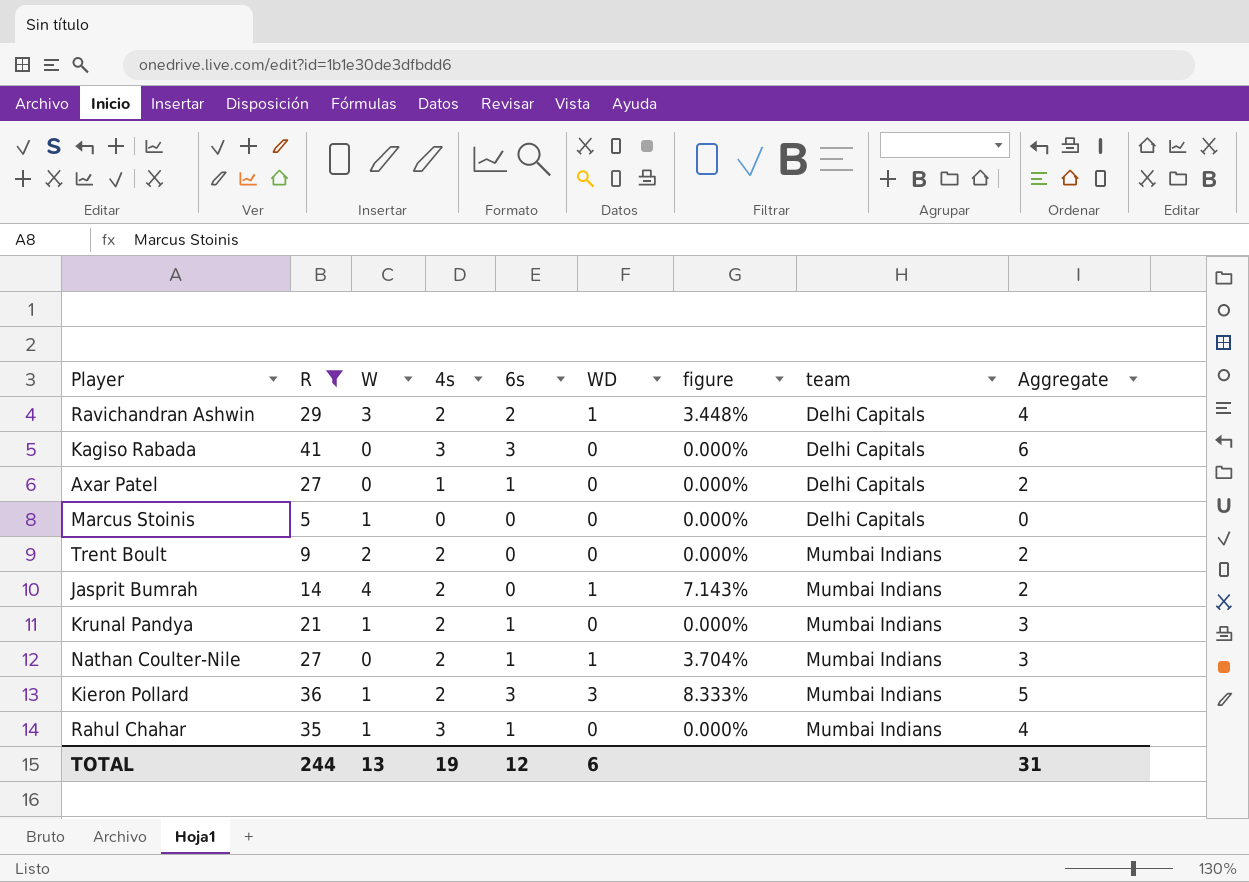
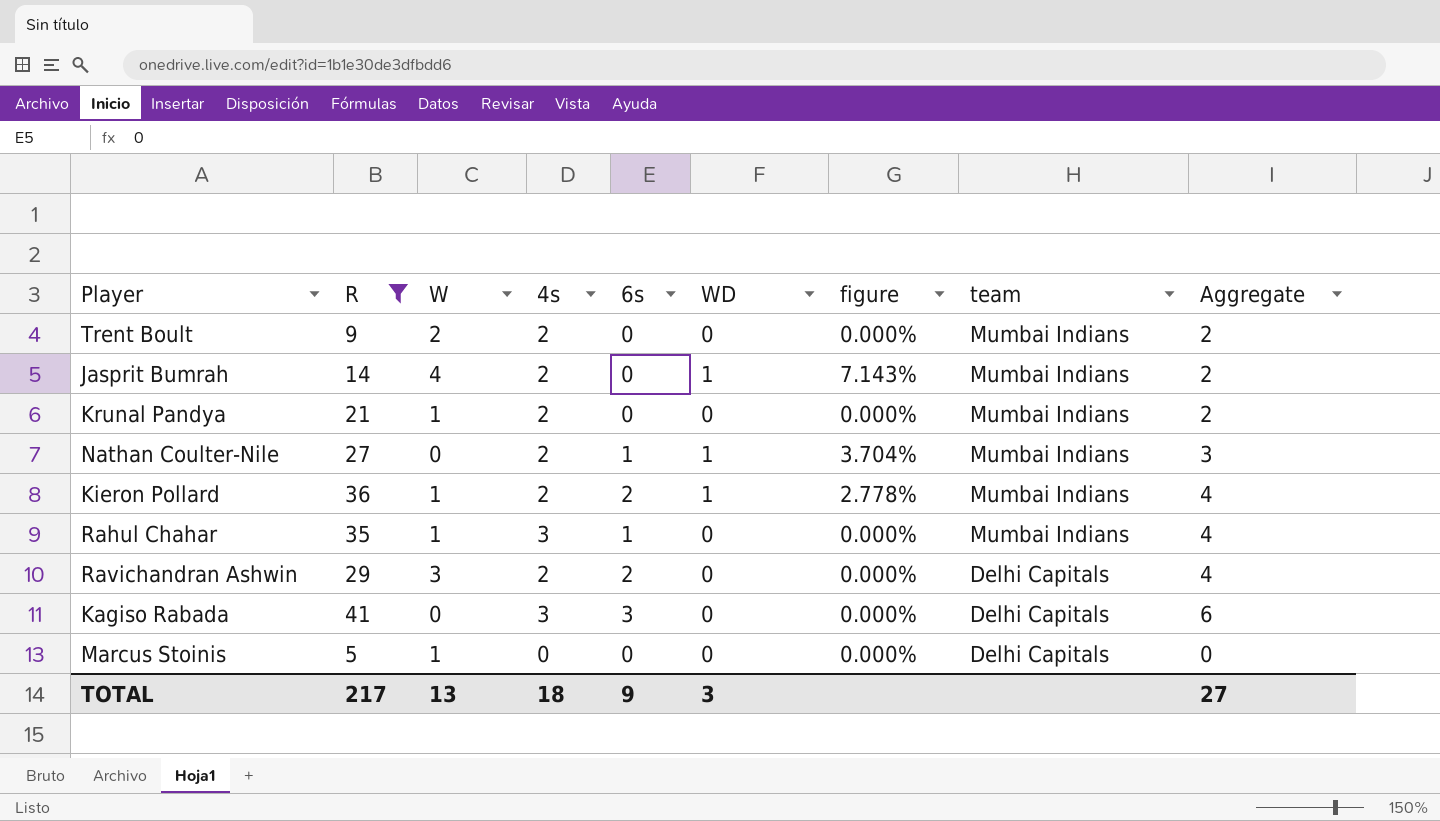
row order: team ascending -> team descending
row Axar Patel: 27 | 0 | 1 | 1 | 0 | 0.000% | Delhi Capitals | 2 -> none
Krunal Pandya | 6s: 1 -> 0
Krunal Pandya | Aggregate: 3 -> 2
Kieron Pollard | 6s: 3 -> 2
Kieron Pollard | WD: 3 -> 1
Kieron Pollard | figure: 8.333% -> 2.778%
Kieron Pollard | Aggregate: 5 -> 4
Ravichandran Ashwin | WD: 1 -> 0
Ravichandran Ashwin | figure: 3.448% -> 0.000%
TOTAL | R: 244 -> 217
TOTAL | 4s: 19 -> 18
TOTAL | 6s: 12 -> 9
TOTAL | WD: 6 -> 3
TOTAL | Aggregate: 31 -> 27

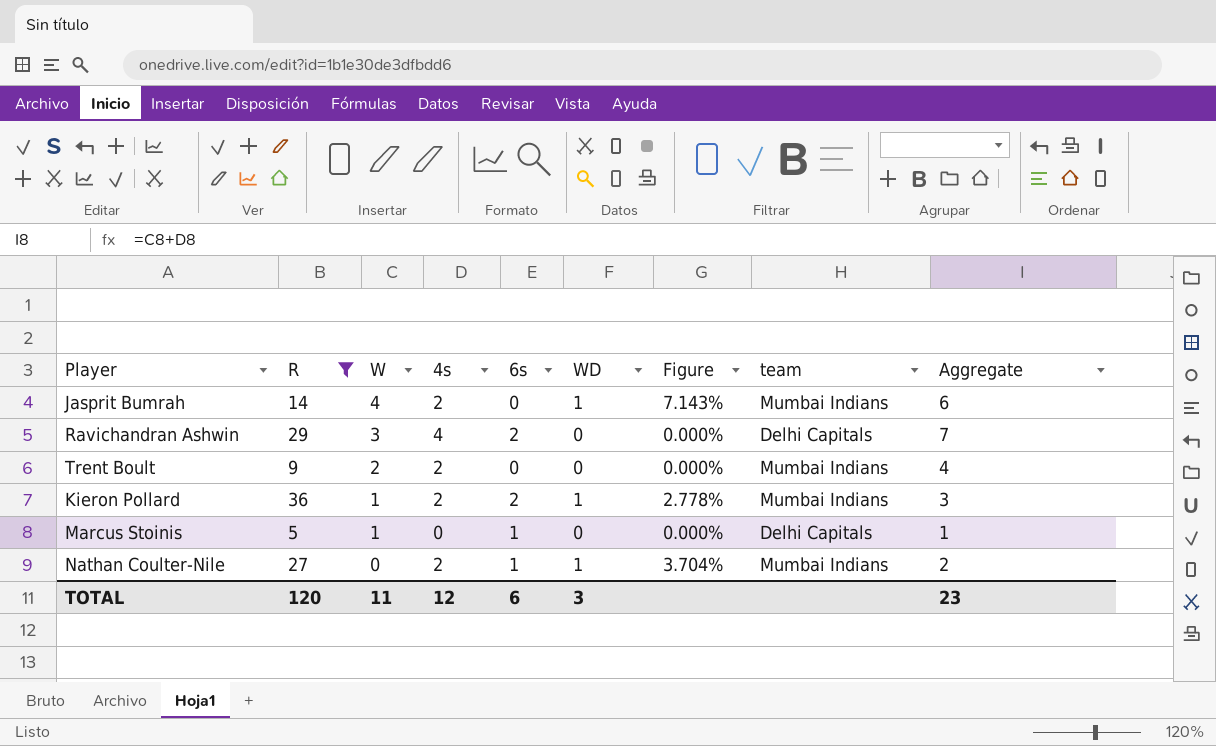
row order: team descending -> W descending
column name: figure -> Figure
column Aggregate | formula: [4s] + [6s] -> [W] + [4s]
row Krunal Pandya: 21 | 1 | 2 | 0 | 0 | 0.000% | Mumbai Indians | 2 -> none
row Rahul Chahar: 35 | 1 | 3 | 1 | 0 | 0.000% | Mumbai Indians | 4 -> none
row Kagiso Rabada: 41 | 0 | 3 | 3 | 0 | 0.000% | Delhi Capitals | 6 -> none
Ravichandran Ashwin | 4s: 2 -> 4
Marcus Stoinis | 6s: 0 -> 1
TOTAL | R: 217 -> 120
TOTAL | W: 13 -> 11
TOTAL | 4s: 18 -> 12
TOTAL | 6s: 9 -> 6
TOTAL | Aggregate: 27 -> 23

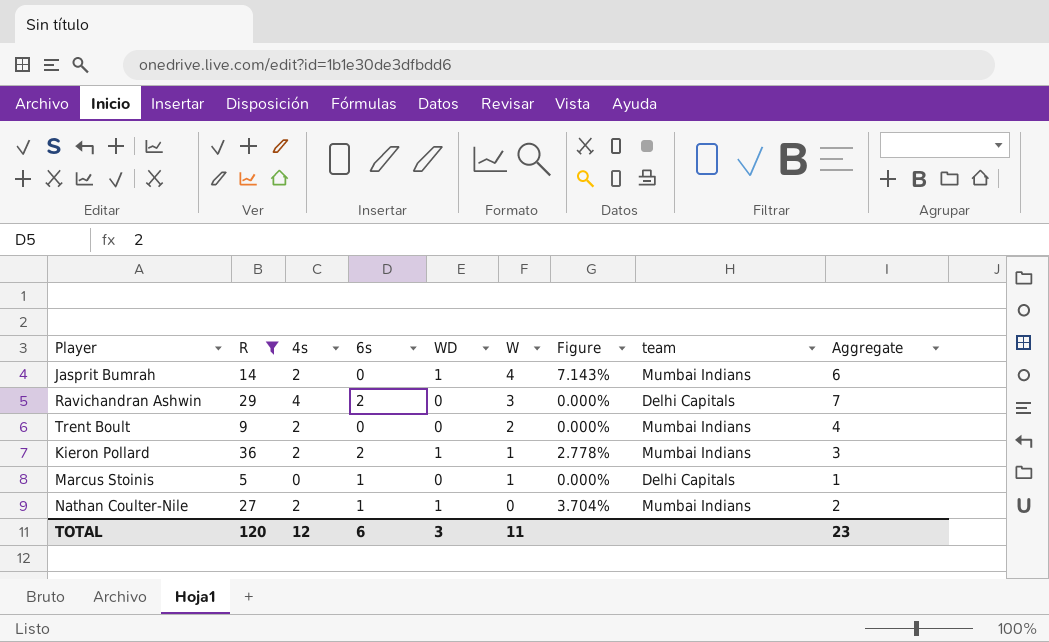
column W | position: 3 -> 6

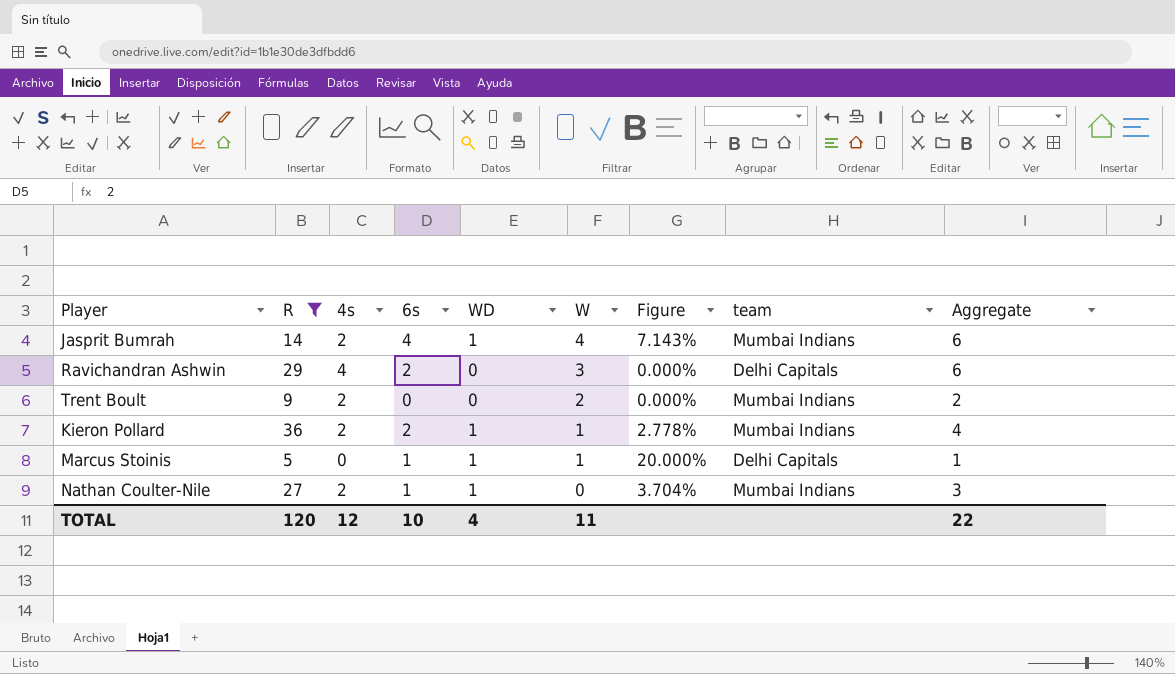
column Aggregate | formula: [4s] + [W] -> [4s] + [6s]
Jasprit Bumrah | 6s: 0 -> 4
Marcus Stoinis | WD: 0 -> 1
Marcus Stoinis | Figure: 0.000% -> 20.000%
TOTAL | 6s: 6 -> 10
TOTAL | WD: 3 -> 4
TOTAL | Aggregate: 23 -> 22

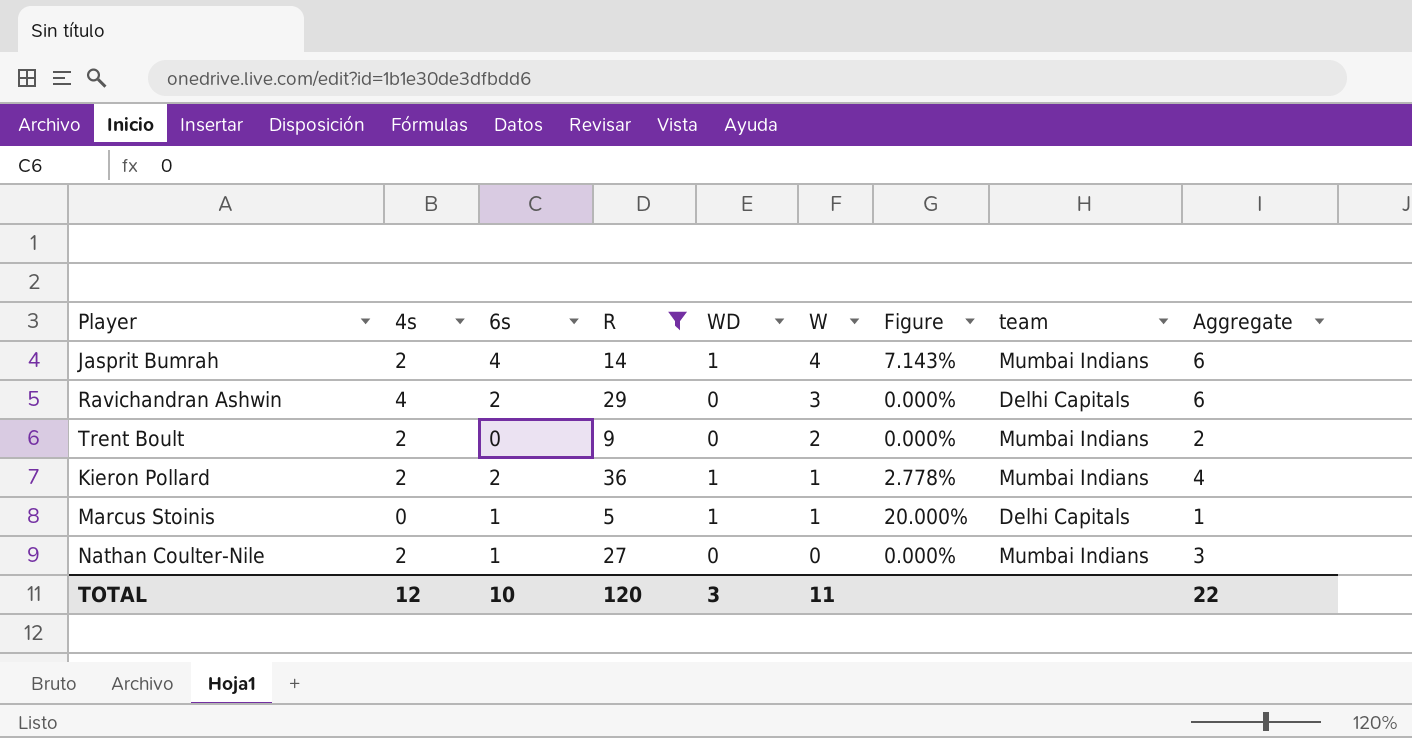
column R | position: 2 -> 4
Nathan Coulter-Nile | WD: 1 -> 0
Nathan Coulter-Nile | Figure: 3.704% -> 0.000%
TOTAL | WD: 4 -> 3

